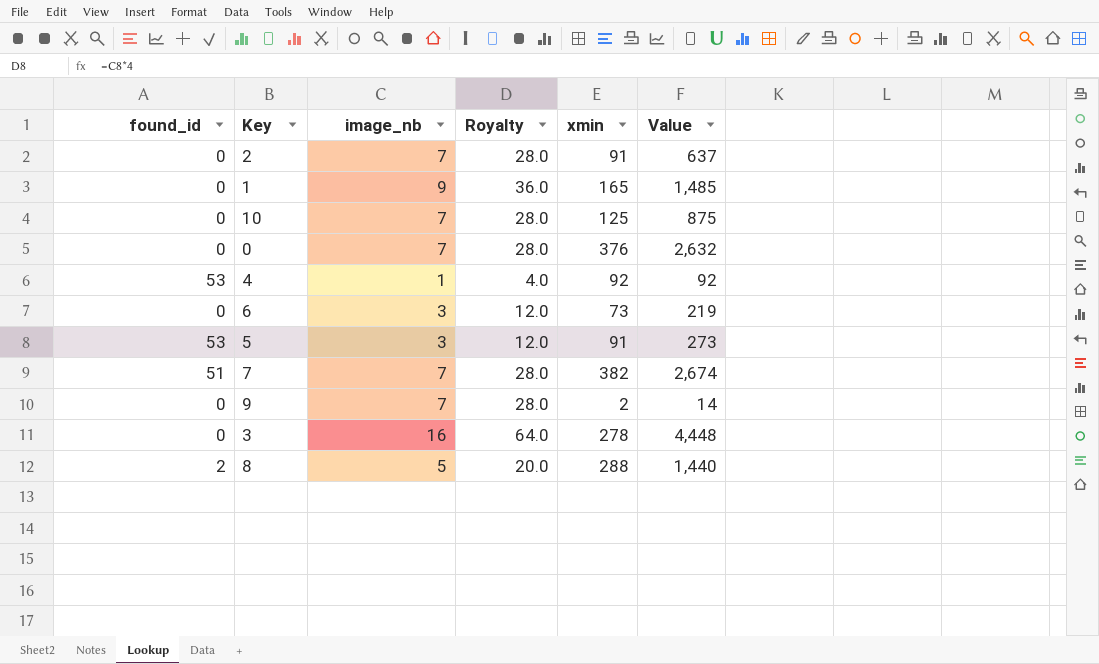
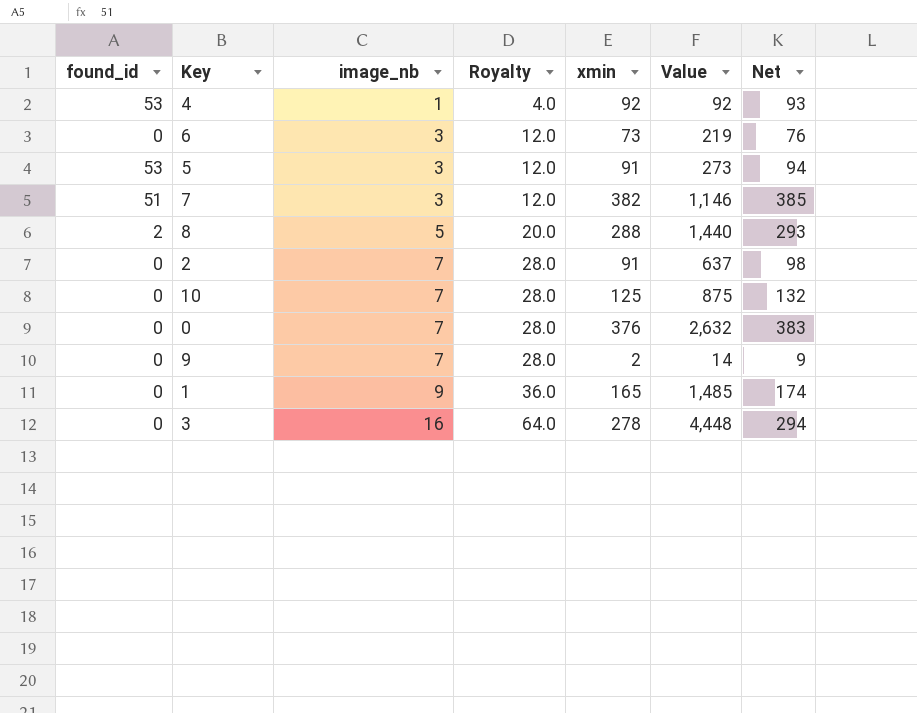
row order: none -> image_nb ascending
column Net | formula: none -> [image_nb] + [xmin]
7 | image_nb: 7 -> 3
7 | Royalty: 28.0 -> 12.0
7 | Value: 2,674 -> 1,146

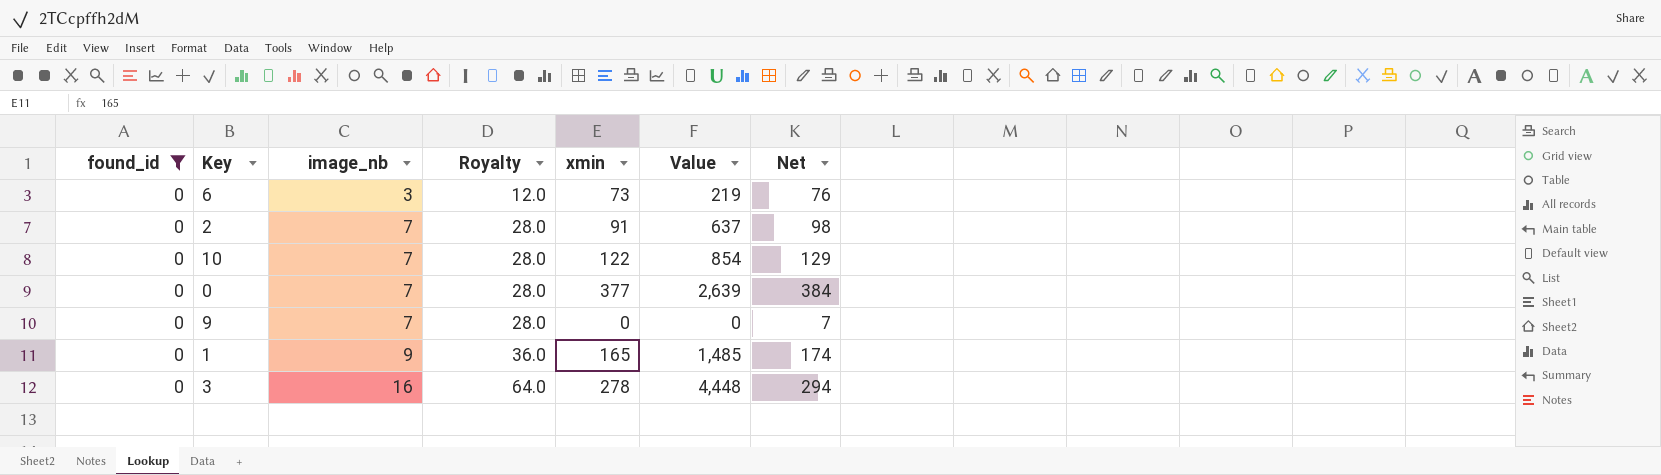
filter: none -> found_id = 0
10 | xmin: 125 -> 122
10 | Value: 875 -> 854
10 | Net: 132 -> 129
0 | xmin: 376 -> 377
0 | Value: 2,632 -> 2,639
0 | Net: 383 -> 384
9 | xmin: 2 -> 0
9 | Value: 14 -> 0
9 | Net: 9 -> 7

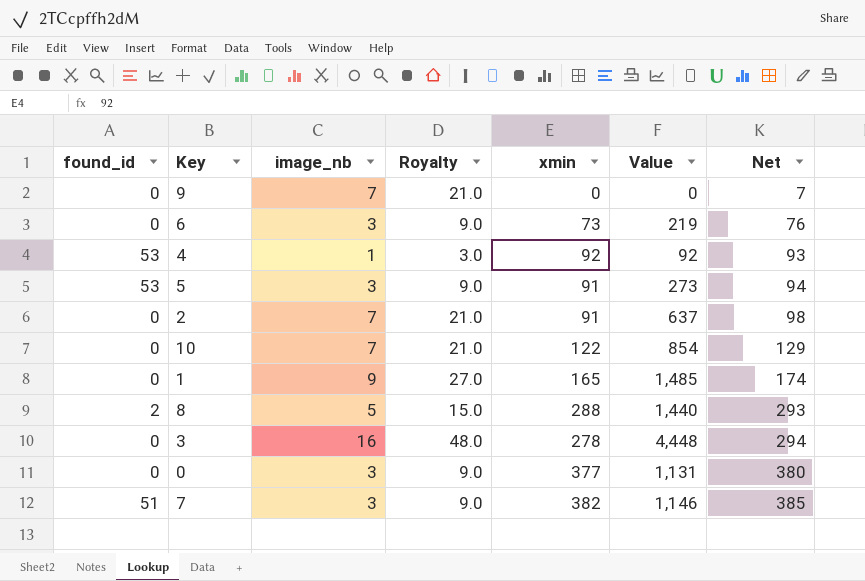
filter: found_id = 0 -> none
row order: image_nb ascending -> Net ascending
column Royalty | formula: [image_nb] * 4 -> [image_nb] * 3
0 | image_nb: 7 -> 3
0 | Value: 2,639 -> 1,131
0 | Net: 384 -> 380

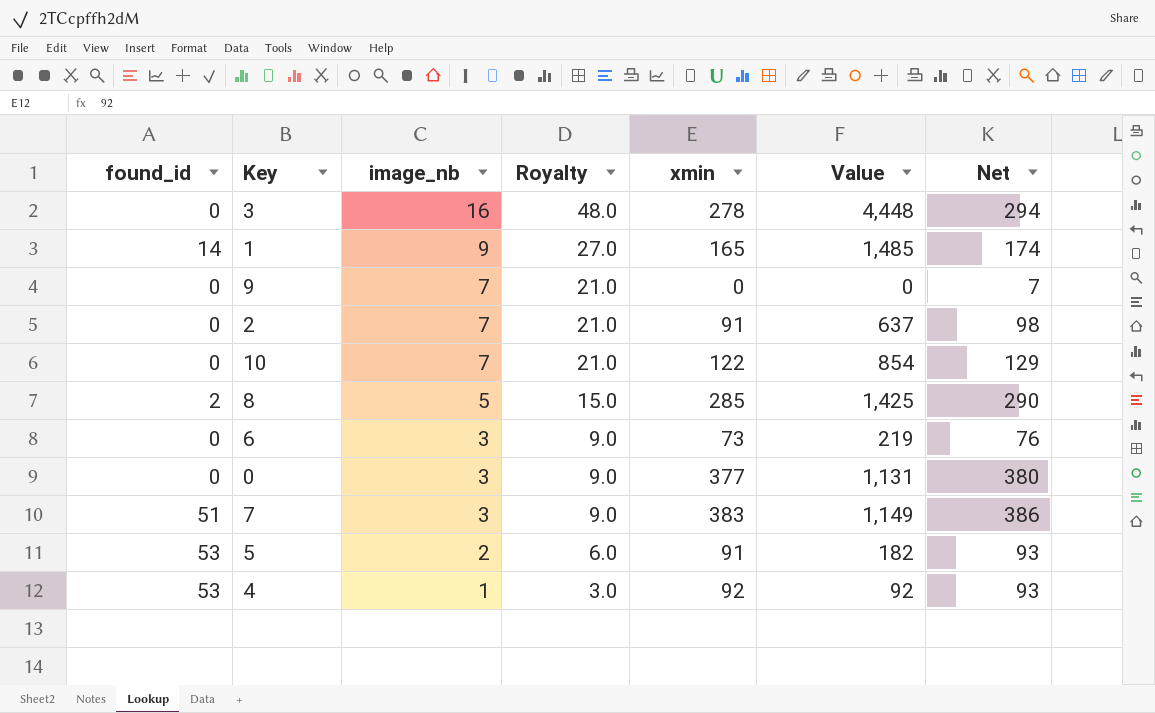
row order: Net ascending -> image_nb descending
1 | found_id: 0 -> 14
8 | xmin: 288 -> 285
8 | Value: 1,440 -> 1,425
8 | Net: 293 -> 290
7 | xmin: 382 -> 383
7 | Value: 1,146 -> 1,149
7 | Net: 385 -> 386
5 | image_nb: 3 -> 2
5 | Royalty: 9.0 -> 6.0
5 | Value: 273 -> 182
5 | Net: 94 -> 93

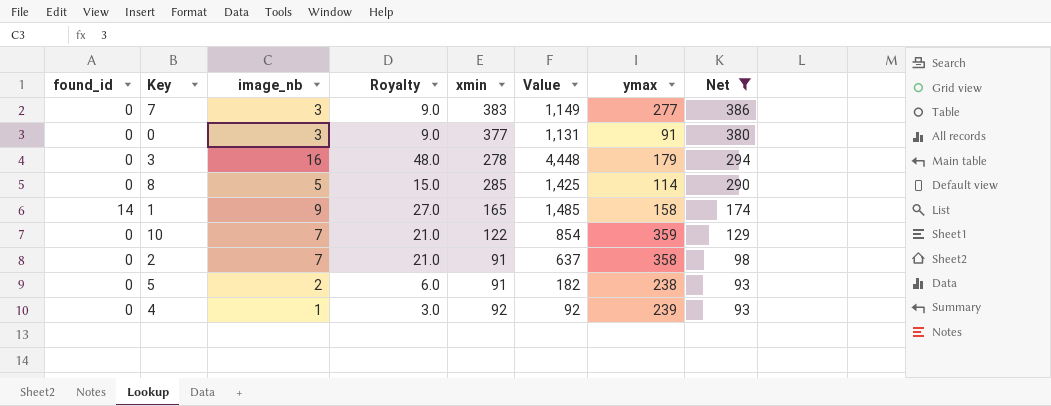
filter: none -> Net >= 93
row order: image_nb descending -> Net descending
column ymax | position: none -> 7
7 | found_id: 51 -> 0
8 | found_id: 2 -> 0
5 | found_id: 53 -> 0
4 | found_id: 53 -> 0

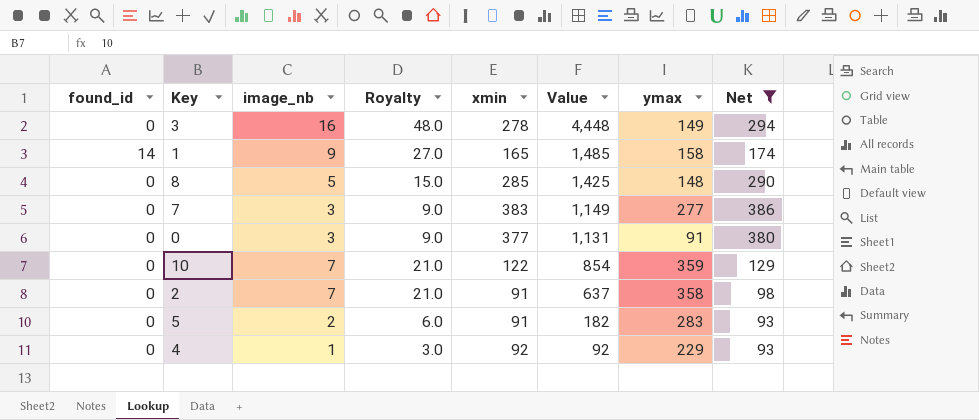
row order: Net descending -> Value descending
3 | ymax: 179 -> 149
8 | ymax: 114 -> 148
5 | ymax: 238 -> 283
4 | ymax: 239 -> 229

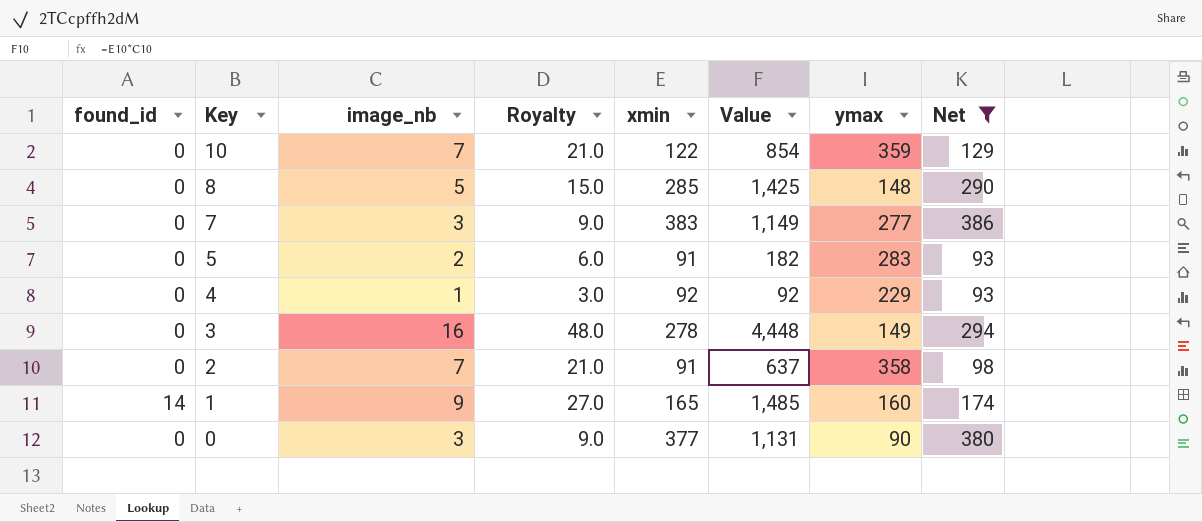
row order: Value descending -> Key descending
1 | ymax: 158 -> 160
0 | ymax: 91 -> 90

